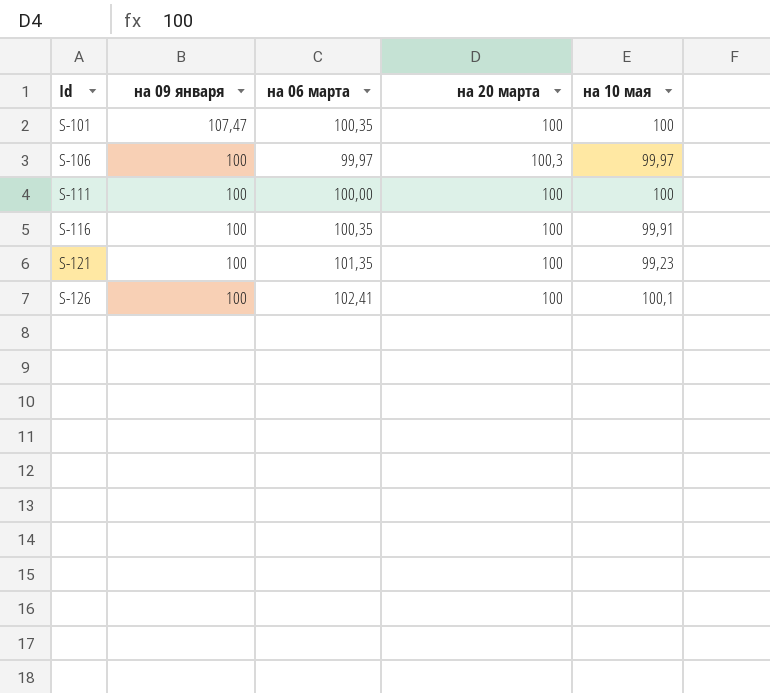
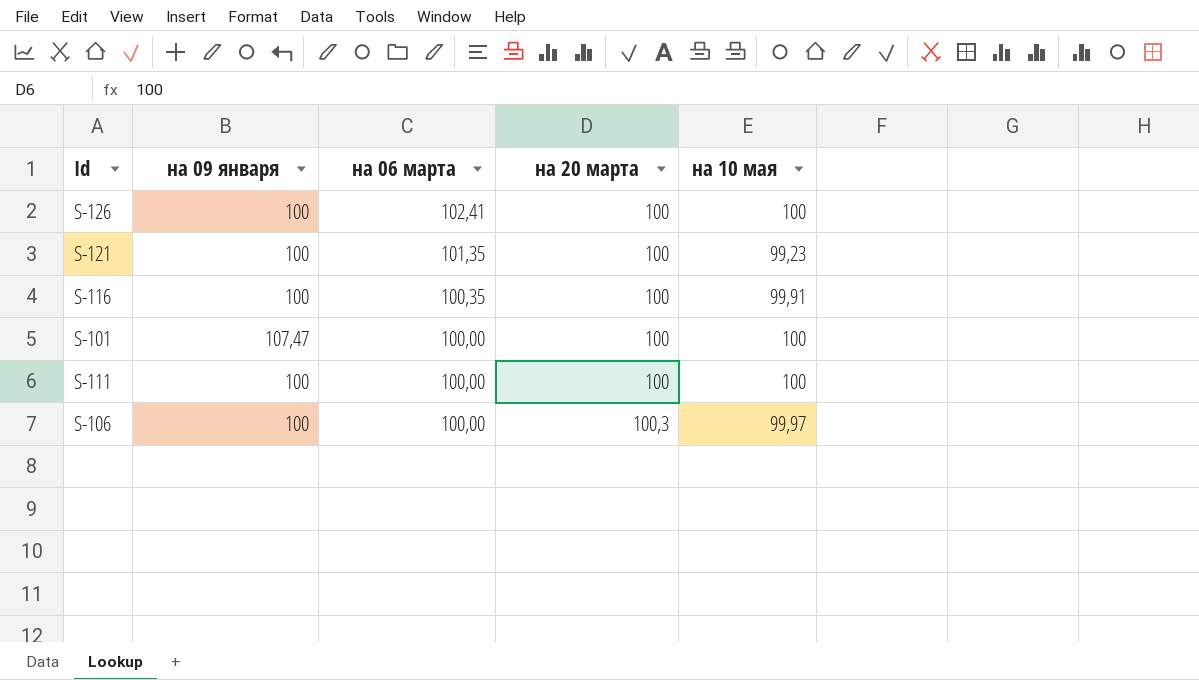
row order: Id ascending -> на 06 марта descending
S-126 | на 10 мая: 100,1 -> 100
S-101 | на 06 марта: 100,35 -> 100,00
S-106 | на 06 марта: 99,97 -> 100,00

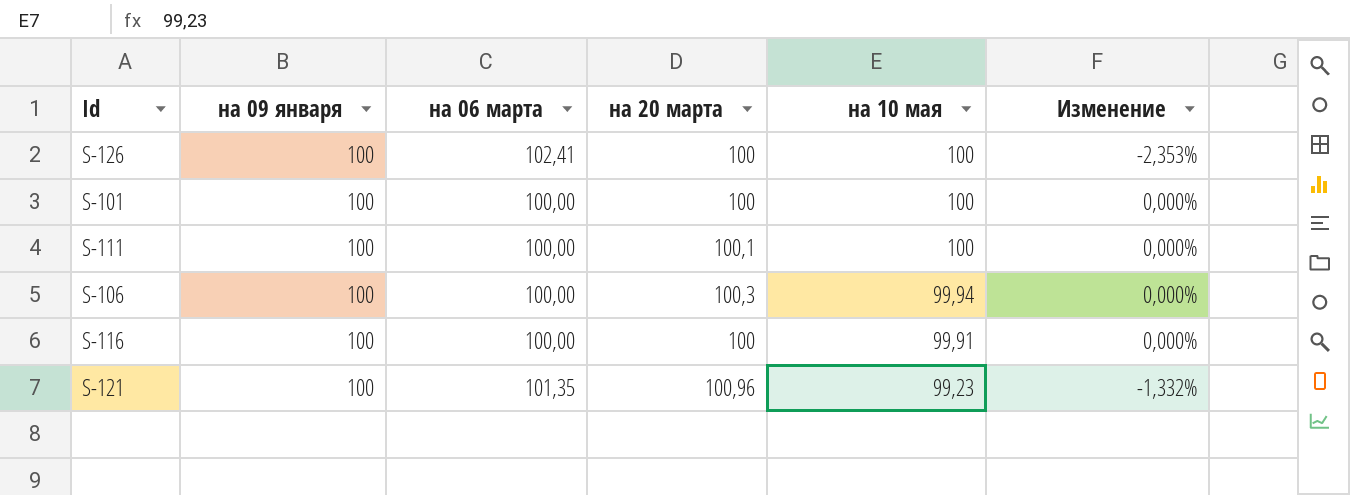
row order: на 06 марта descending -> на 10 мая descending
column Изменение | formula: none -> ([на 09 января] - [на 06 марта]) / [на 06 марта]
S-101 | на 09 января: 107,47 -> 100
S-111 | на 20 марта: 100 -> 100,1
S-106 | на 10 мая: 99,97 -> 99,94
S-116 | на 06 марта: 100,35 -> 100,00
S-121 | на 20 марта: 100 -> 100,96

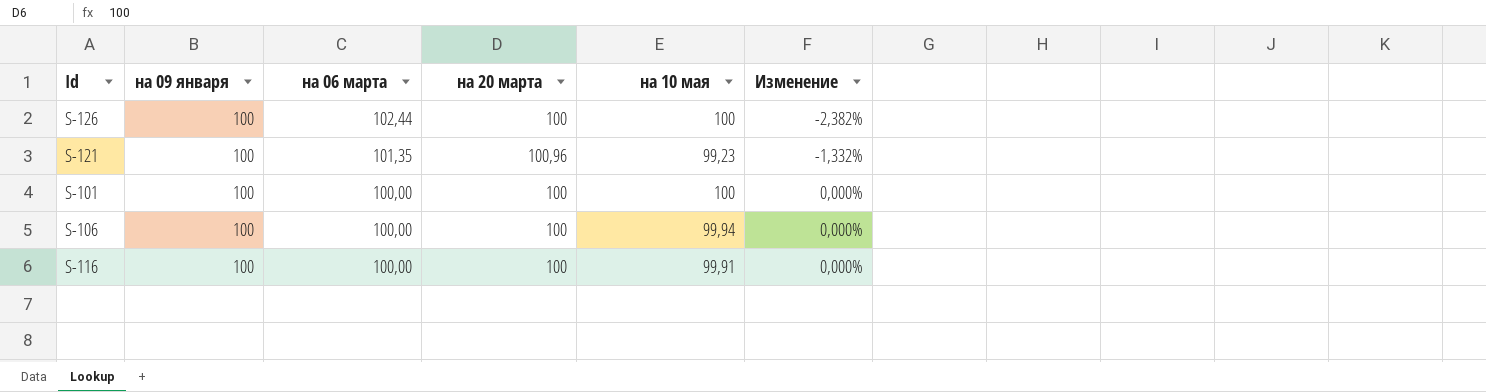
row order: на 10 мая descending -> на 06 марта descending
row S-111: 100 | 100,00 | 100,1 | 100 | 0,000% -> none
S-126 | на 06 марта: 102,41 -> 102,44
S-126 | Изменение: -2,353% -> -2,382%
S-106 | на 20 марта: 100,3 -> 100

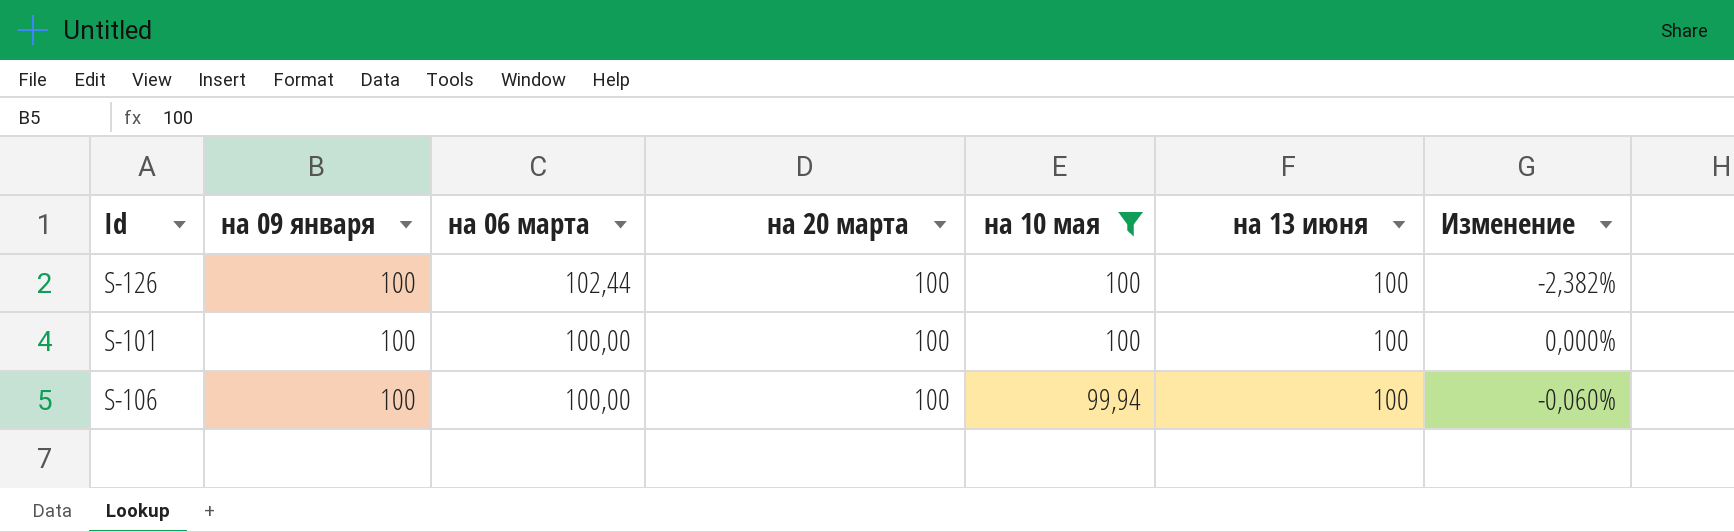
filter: none -> на 10 мая >= 99,94
column на 13 июня | position: none -> 6
column Изменение | formula: ([на 09 января] - [на 06 марта]) / [на 06 марта] -> ([на 10 мая] - [на 06 марта]) / [на 06 марта]

